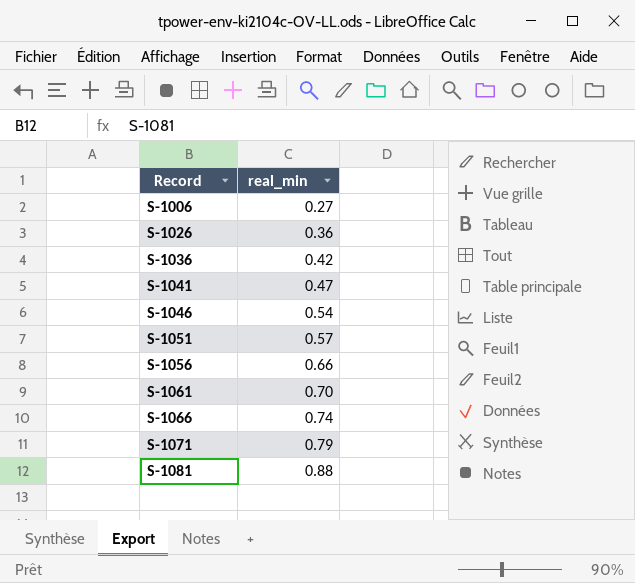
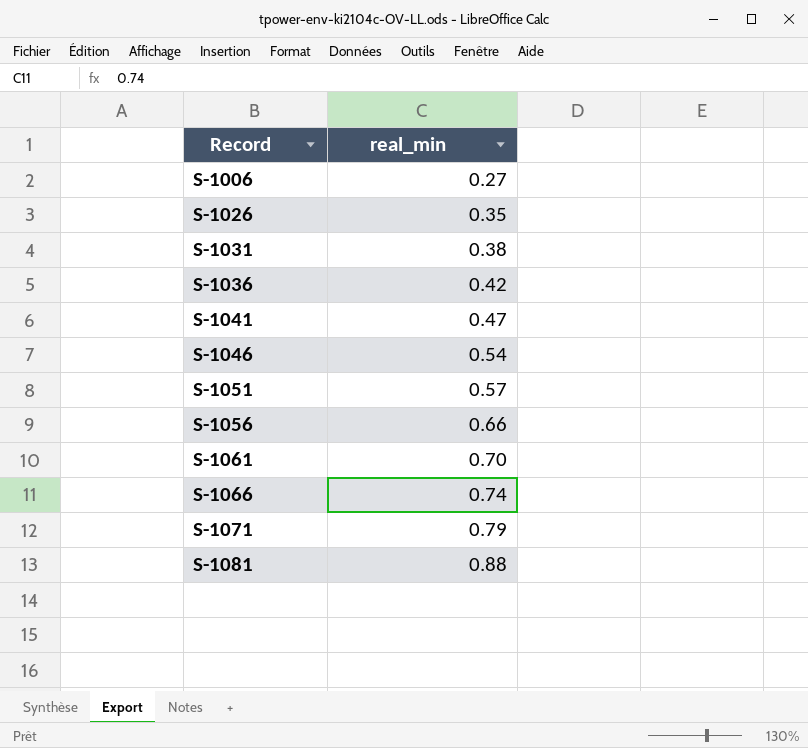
S-1026 | real_min: 0.36 -> 0.35
row S-1031: none -> 0.38

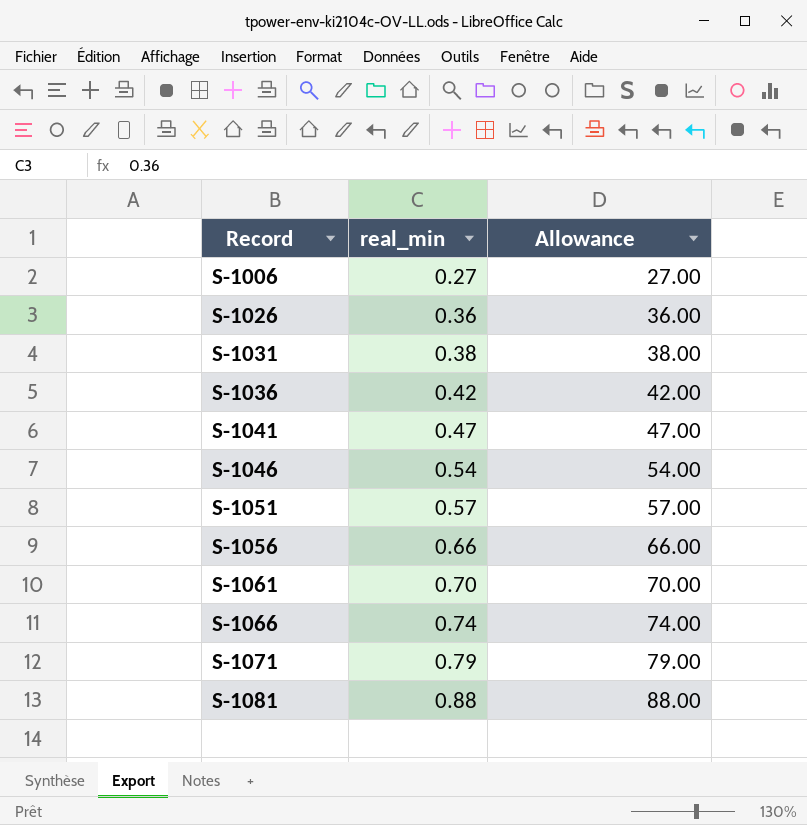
column Allowance | formula: none -> [real_min] * 100
S-1026 | real_min: 0.35 -> 0.36

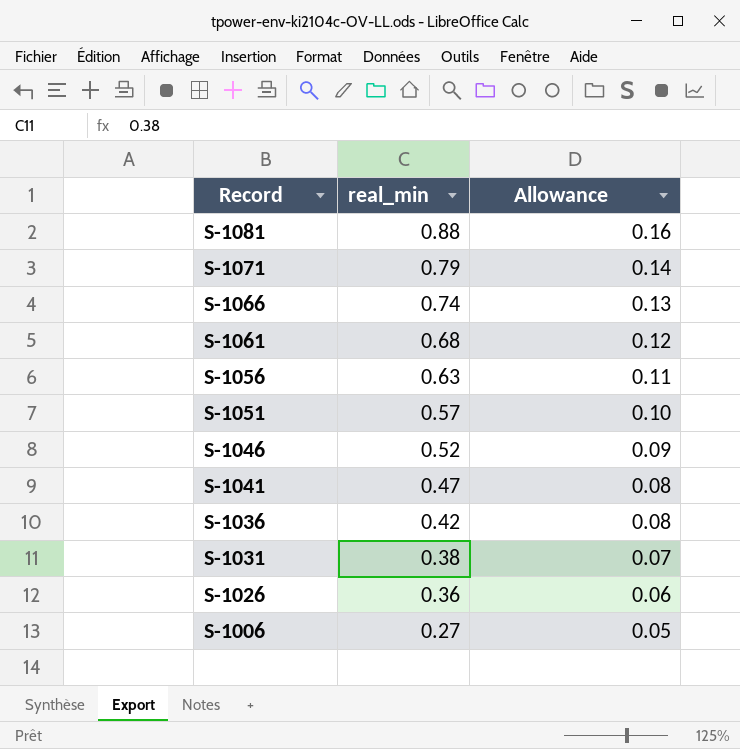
row order: Record ascending -> Record descending
column Allowance | formula: [real_min] * 100 -> [real_min] * 0.18
S-1061 | real_min: 0.70 -> 0.68
S-1056 | real_min: 0.66 -> 0.63
S-1046 | real_min: 0.54 -> 0.52

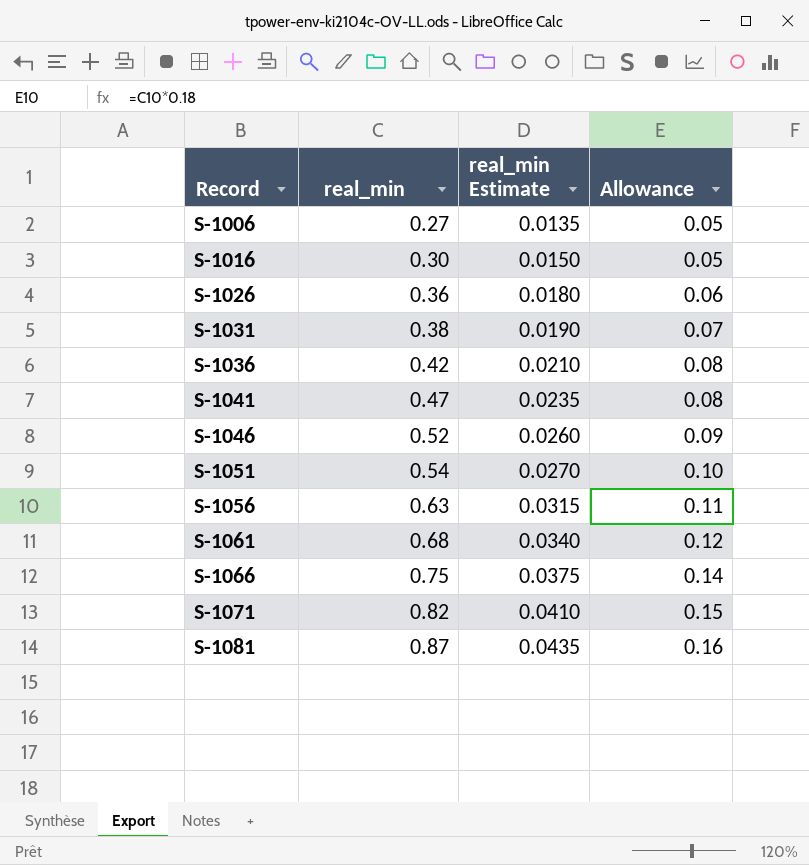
row order: Record descending -> Record ascending
column real_min Estimate | formula: none -> [real_min] * 0.05
row S-1016: none -> 0.30 | 0.0150 | 0.05
S-1051 | real_min: 0.57 -> 0.54
S-1066 | real_min: 0.74 -> 0.75
S-1066 | Allowance: 0.13 -> 0.14
S-1071 | real_min: 0.79 -> 0.82
S-1071 | Allowance: 0.14 -> 0.15
S-1081 | real_min: 0.88 -> 0.87

